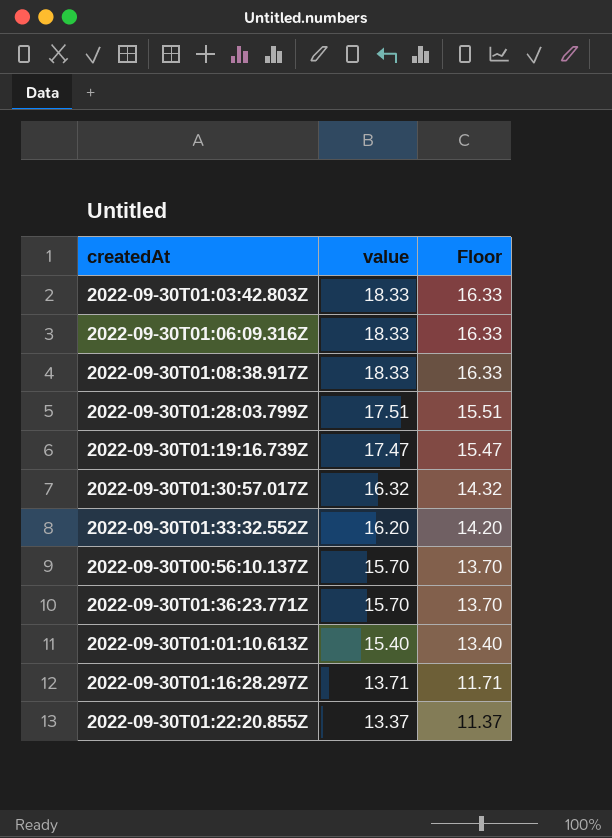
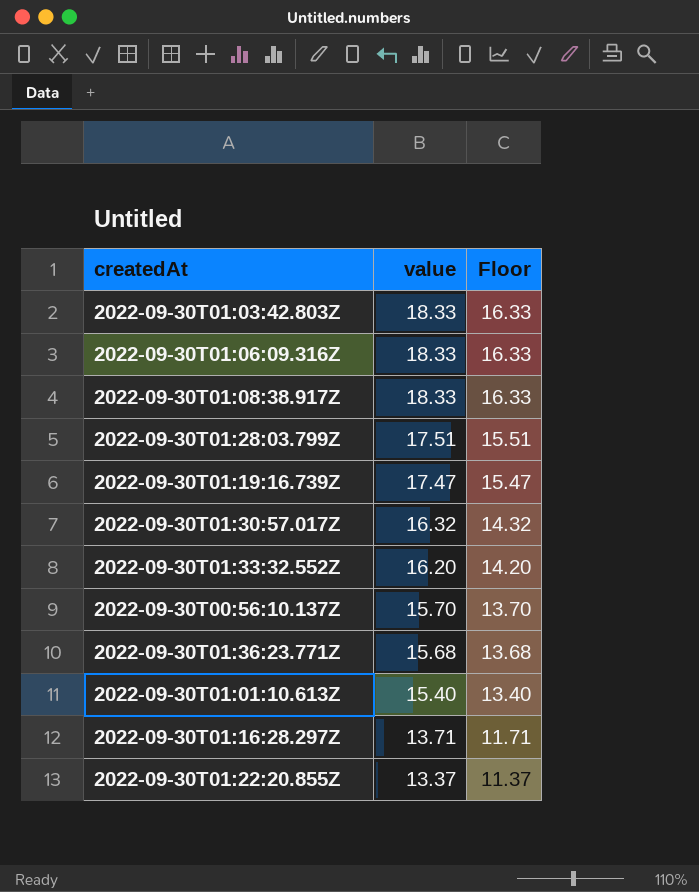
2022-09-30T01:36:23.771Z | value: 15.70 -> 15.68
2022-09-30T01:36:23.771Z | Floor: 13.70 -> 13.68

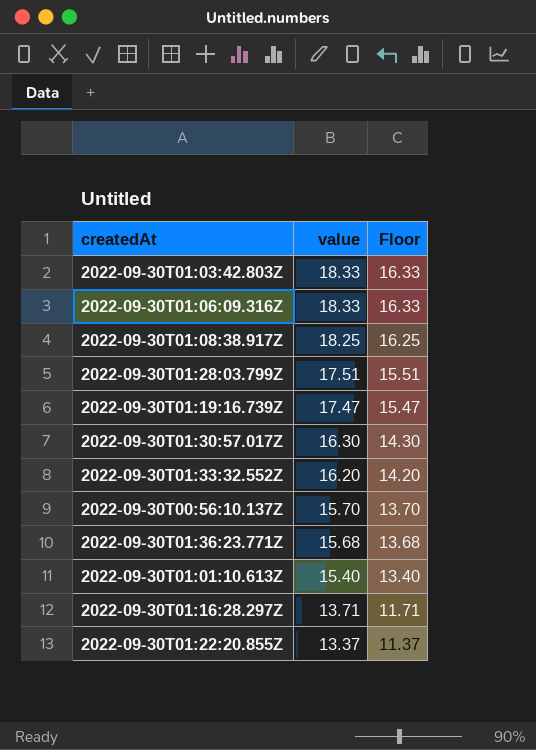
2022-09-30T01:08:38.917Z | value: 18.33 -> 18.25
2022-09-30T01:08:38.917Z | Floor: 16.33 -> 16.25
2022-09-30T01:30:57.017Z | value: 16.32 -> 16.30
2022-09-30T01:30:57.017Z | Floor: 14.32 -> 14.30

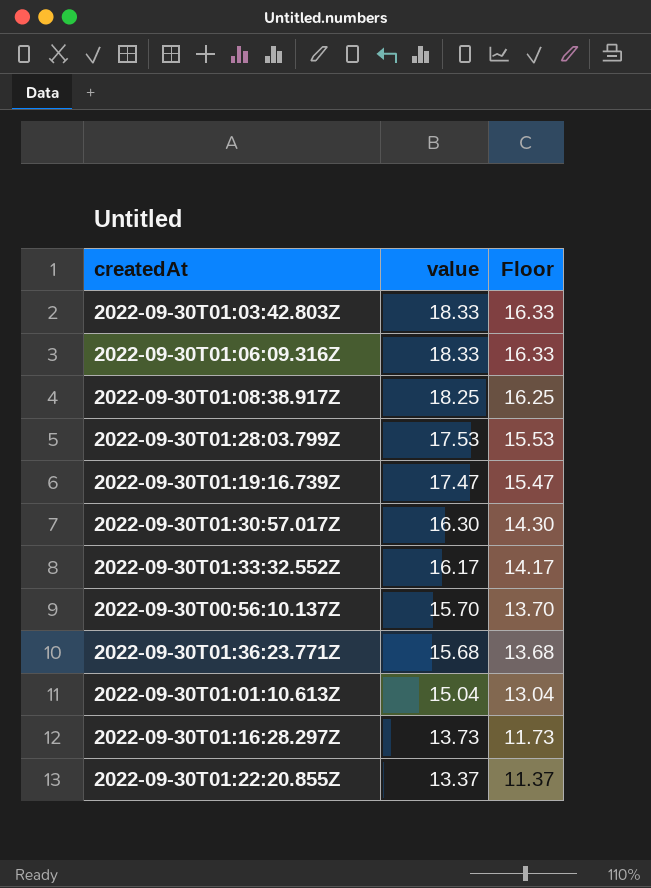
2022-09-30T01:28:03.799Z | value: 17.51 -> 17.53
2022-09-30T01:28:03.799Z | Floor: 15.51 -> 15.53
2022-09-30T01:33:32.552Z | value: 16.20 -> 16.17
2022-09-30T01:33:32.552Z | Floor: 14.20 -> 14.17
2022-09-30T01:01:10.613Z | value: 15.40 -> 15.04
2022-09-30T01:01:10.613Z | Floor: 13.40 -> 13.04
2022-09-30T01:16:28.297Z | value: 13.71 -> 13.73
2022-09-30T01:16:28.297Z | Floor: 11.71 -> 11.73

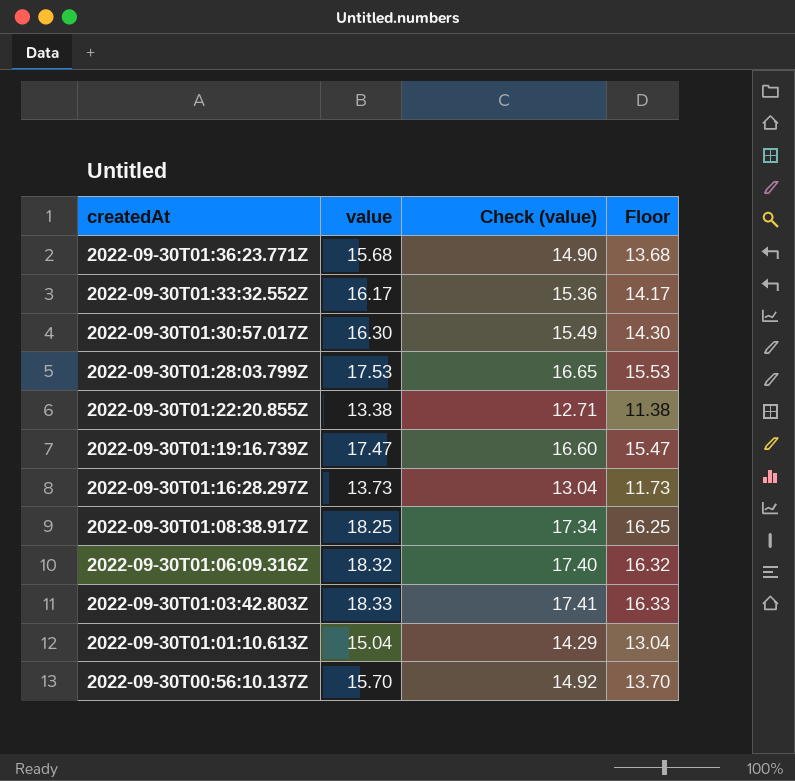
row order: value descending -> createdAt descending
column Check (value) | formula: none -> [value] * 0.95
2022-09-30T01:22:20.855Z | value: 13.37 -> 13.38
2022-09-30T01:22:20.855Z | Floor: 11.37 -> 11.38
2022-09-30T01:06:09.316Z | value: 18.33 -> 18.32
2022-09-30T01:06:09.316Z | Floor: 16.33 -> 16.32

